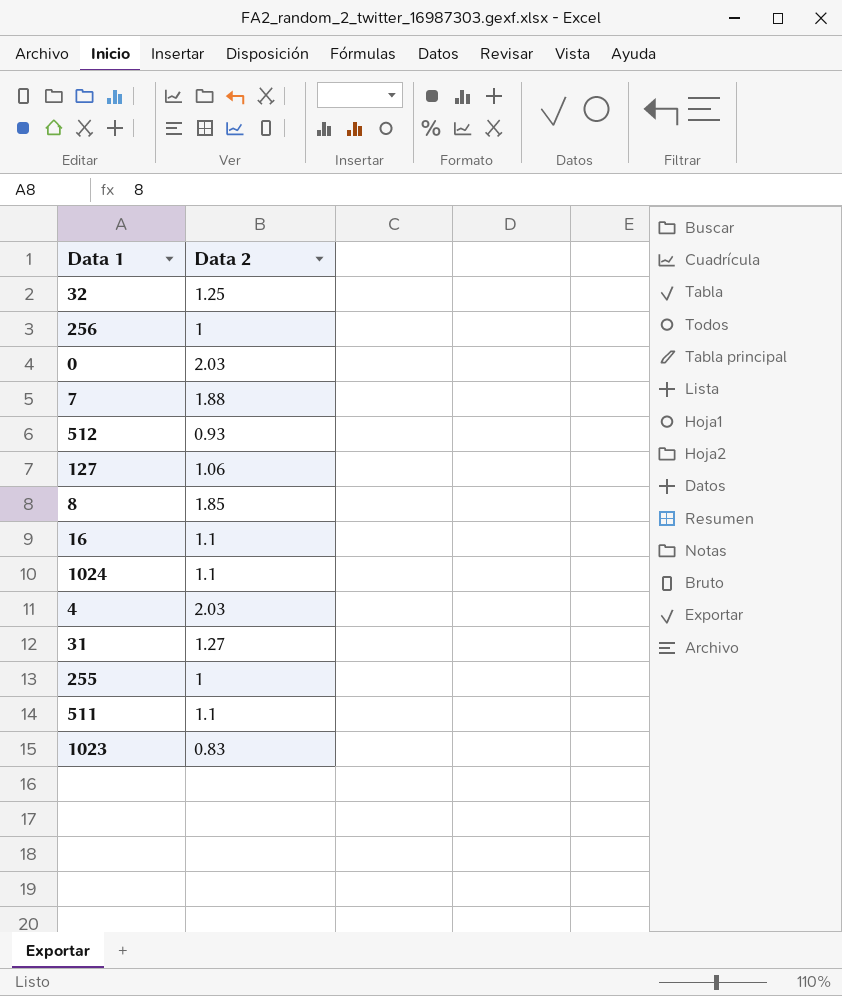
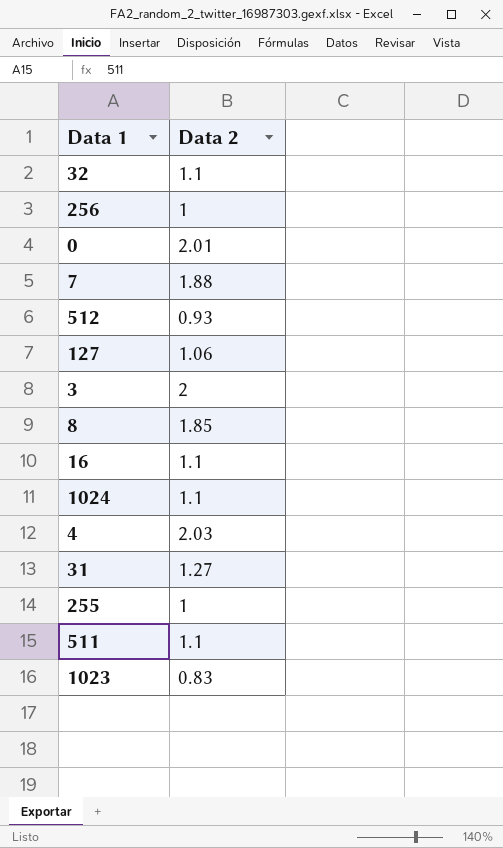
32 | Data 2: 1.25 -> 1.1
0 | Data 2: 2.03 -> 2.01
row 3: none -> 2

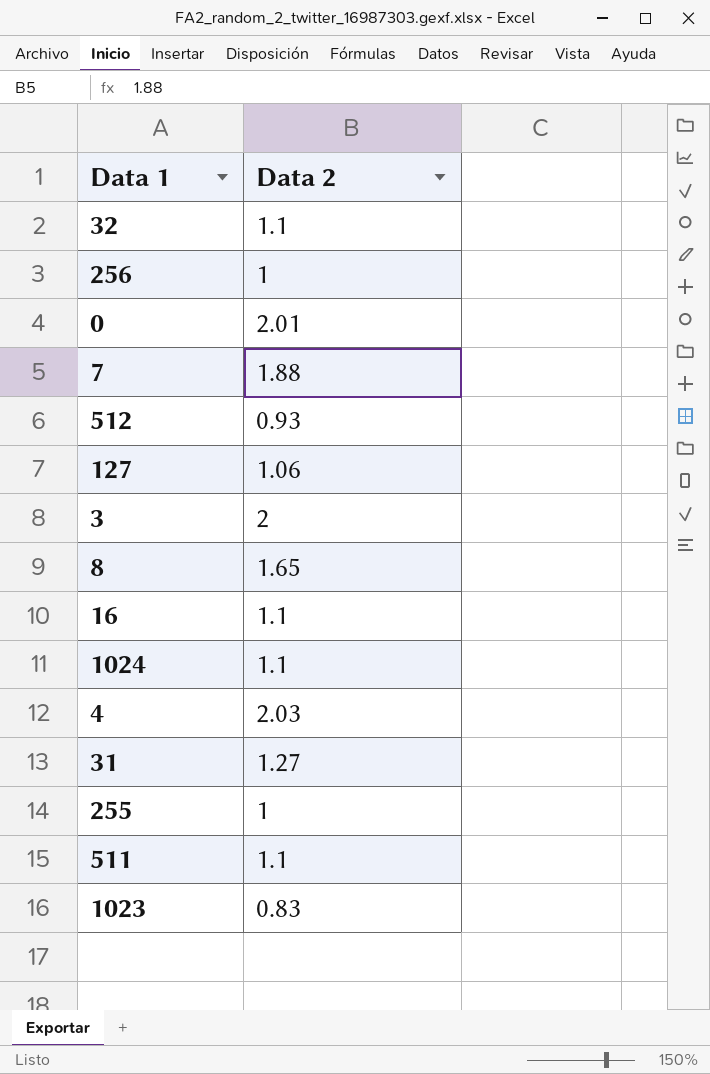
8 | Data 2: 1.85 -> 1.65

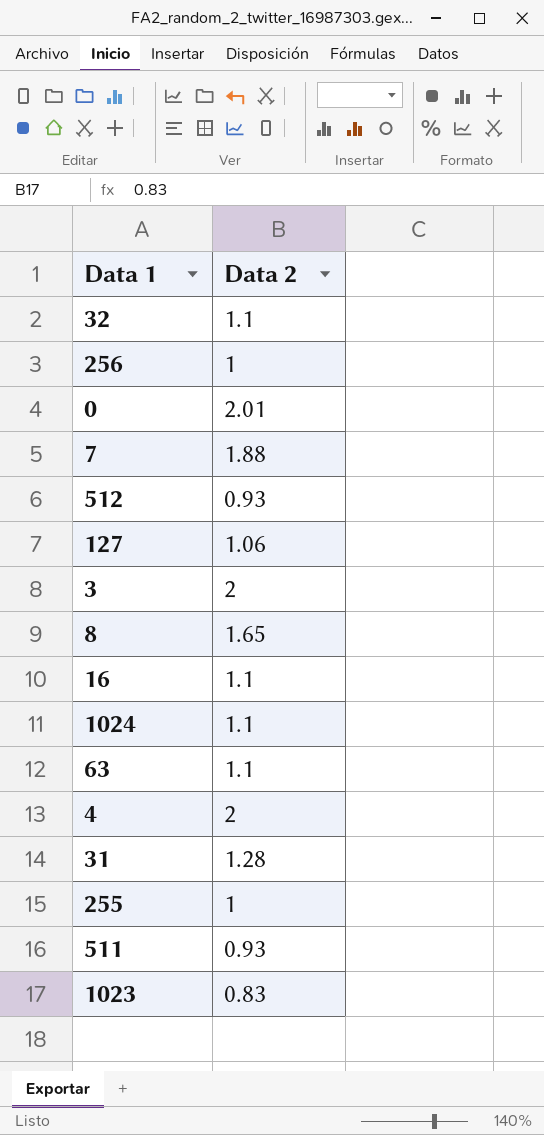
row 63: none -> 1.1
4 | Data 2: 2.03 -> 2
31 | Data 2: 1.27 -> 1.28
511 | Data 2: 1.1 -> 0.93

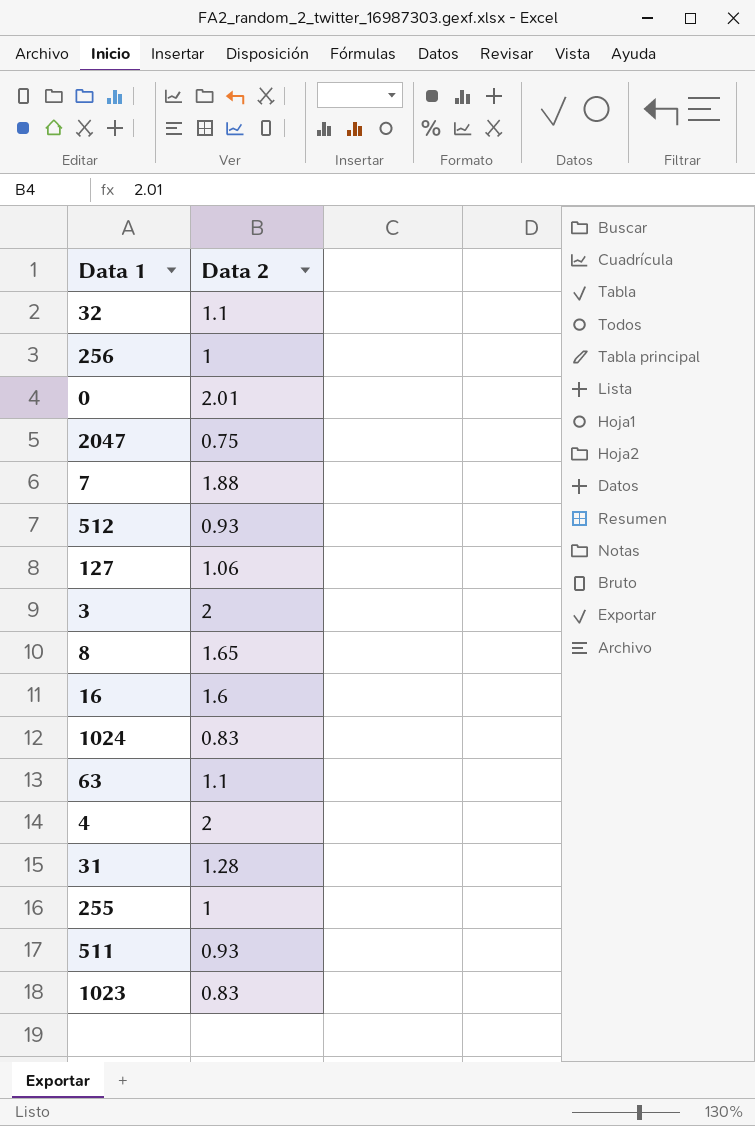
row 2047: none -> 0.75
16 | Data 2: 1.1 -> 1.6
1024 | Data 2: 1.1 -> 0.83

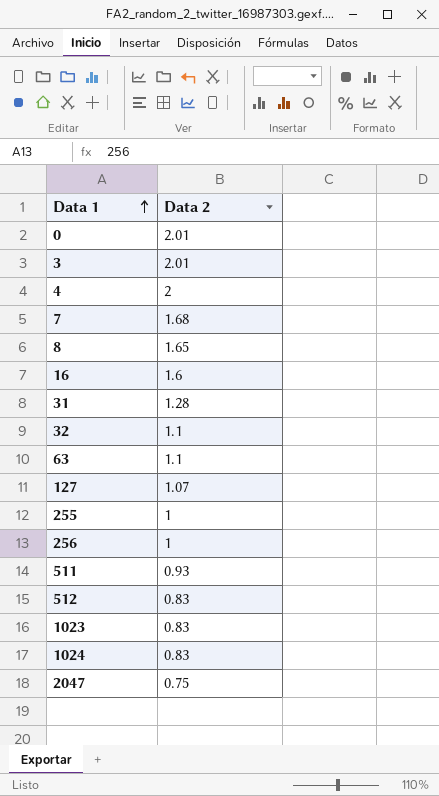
row order: none -> Data 1 ascending
3 | Data 2: 2 -> 2.01
7 | Data 2: 1.88 -> 1.68
127 | Data 2: 1.06 -> 1.07
512 | Data 2: 0.93 -> 0.83

